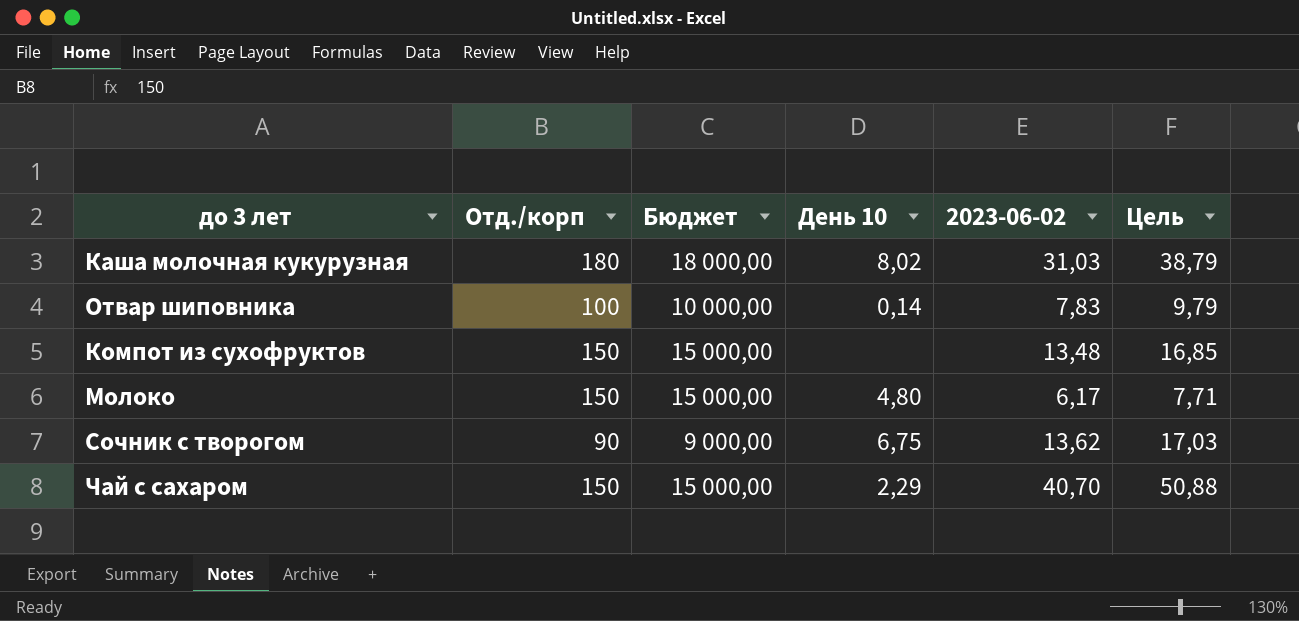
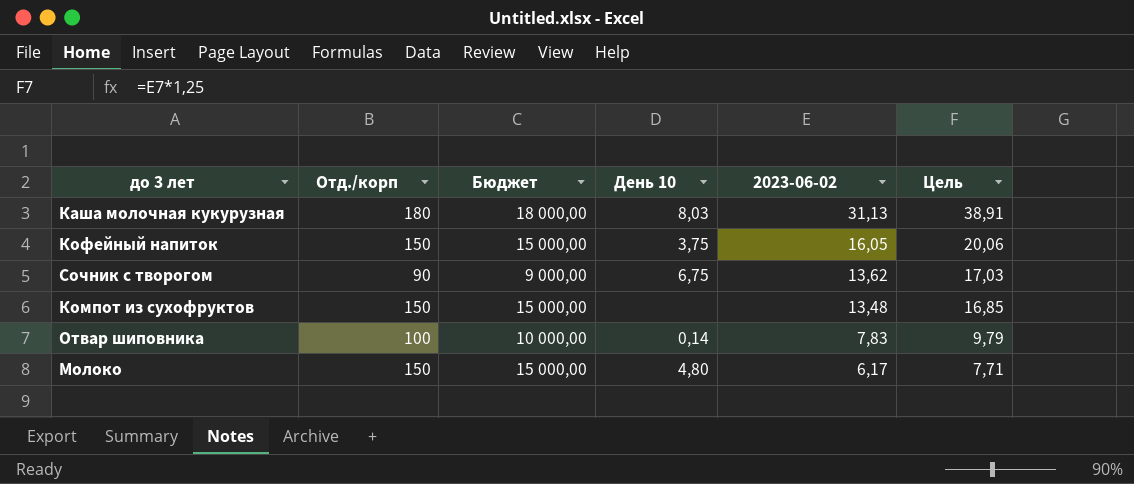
row order: none -> 2023-06-02 descending
row Чай с сахаром: 150 | 15 000,00 | 2,29 | 40,70 | 50,88 -> none
Каша молочная кукурузная | День 10: 8,02 -> 8,03
Каша молочная кукурузная | 2023-06-02: 31,03 -> 31,13
Каша молочная кукурузная | Цель: 38,79 -> 38,91
row Кофейный напиток: none -> 150 | 15 000,00 | 3,75 | 16,05 | 20,06

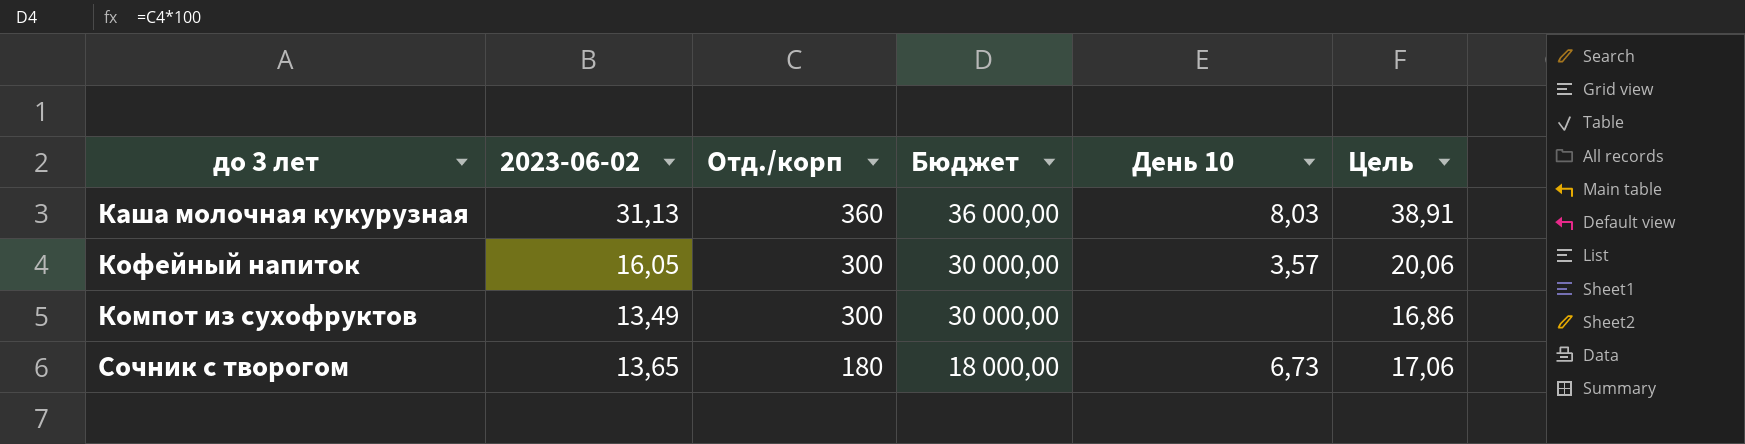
row order: 2023-06-02 descending -> Отд./корп descending
column 2023-06-02 | position: 5 -> 2
row Отвар шиповника: 100 | 10 000,00 | 0,14 | 7,83 | 9,79 -> none
row Молоко: 150 | 15 000,00 | 4,80 | 6,17 | 7,71 -> none
Каша молочная кукурузная | Отд./корп: 180 -> 360
Каша молочная кукурузная | Бюджет: 18 000,00 -> 36 000,00
Кофейный напиток | Отд./корп: 150 -> 300
Кофейный напиток | Бюджет: 15 000,00 -> 30 000,00
Кофейный напиток | День 10: 3,75 -> 3,57
Компот из сухофруктов | 2023-06-02: 13,48 -> 13,49
Компот из сухофруктов | Отд./корп: 150 -> 300
Компот из сухофруктов | Бюджет: 15 000,00 -> 30 000,00
Компот из сухофруктов | Цель: 16,85 -> 16,86
Сочник с творогом | 2023-06-02: 13,62 -> 13,65
Сочник с творогом | Отд./корп: 90 -> 180
Сочник с творогом | Бюджет: 9 000,00 -> 18 000,00
Сочник с творогом | День 10: 6,75 -> 6,73
Сочник с творогом | Цель: 17,03 -> 17,06

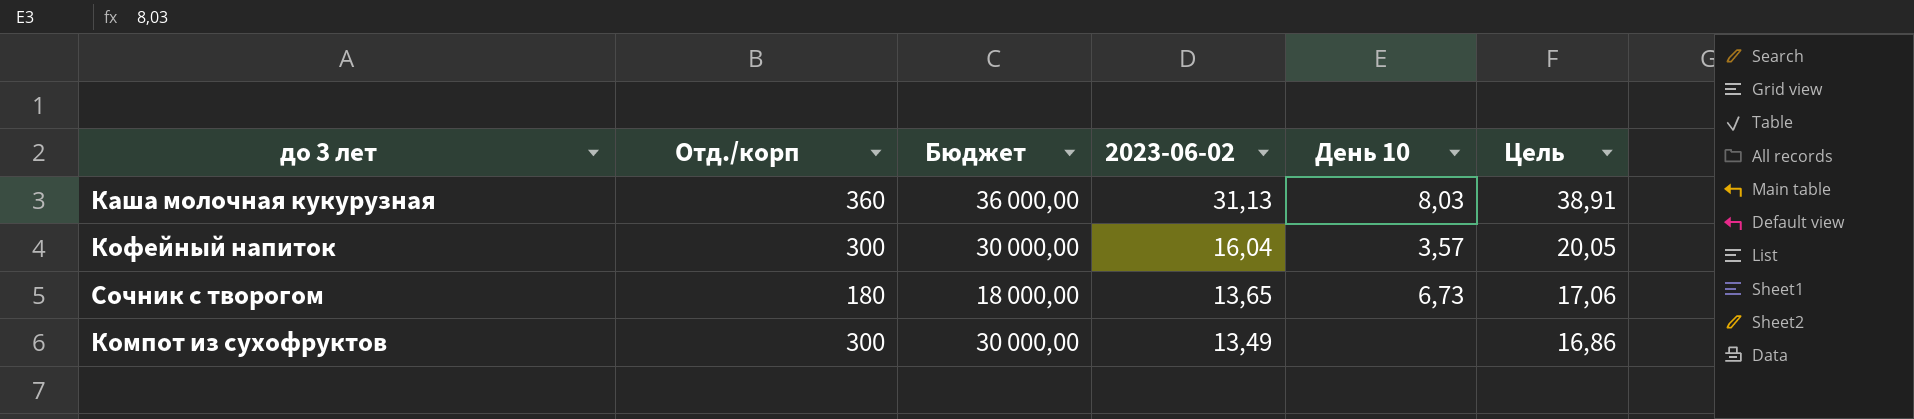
row order: Отд./корп descending -> 2023-06-02 descending
column 2023-06-02 | position: 2 -> 4
Кофейный напиток | 2023-06-02: 16,05 -> 16,04
Кофейный напиток | Цель: 20,06 -> 20,05

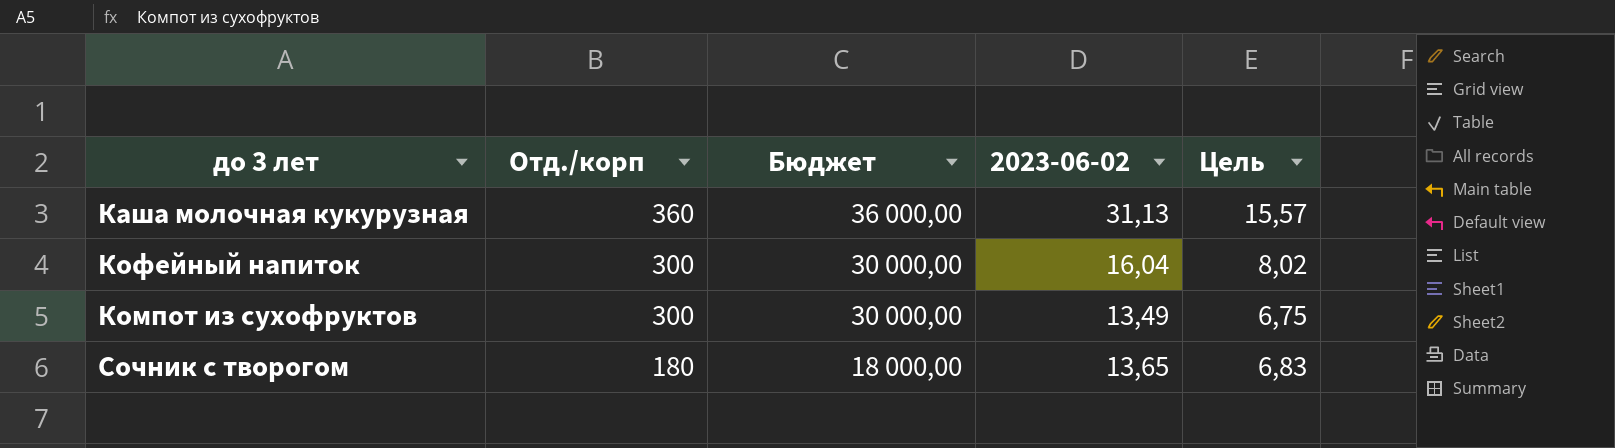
row order: 2023-06-02 descending -> Отд./корп descending
column День 10 | position: 5 -> none
column Цель | formula: [2023-06-02] * 1,25 -> [2023-06-02] * 0,5

